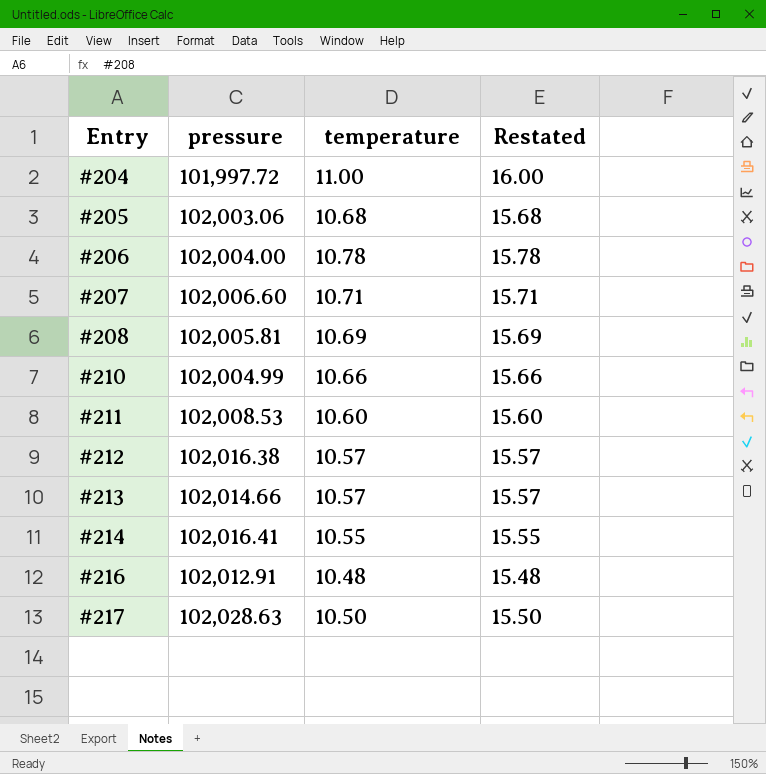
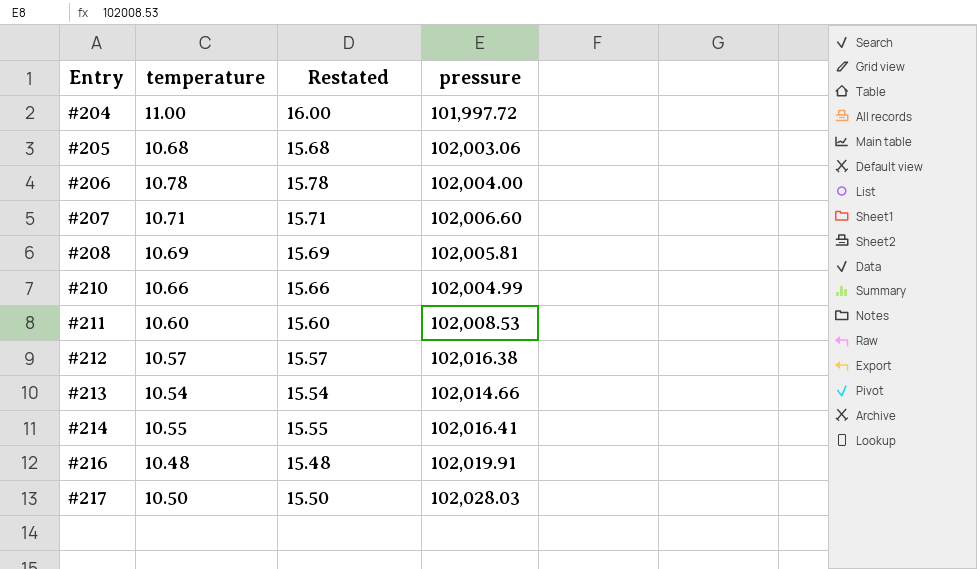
column pressure | position: 2 -> 4
#213 | temperature: 10.57 -> 10.54
#213 | Restated: 15.57 -> 15.54
#216 | pressure: 102,012.91 -> 102,019.91
#217 | pressure: 102,028.63 -> 102,028.03

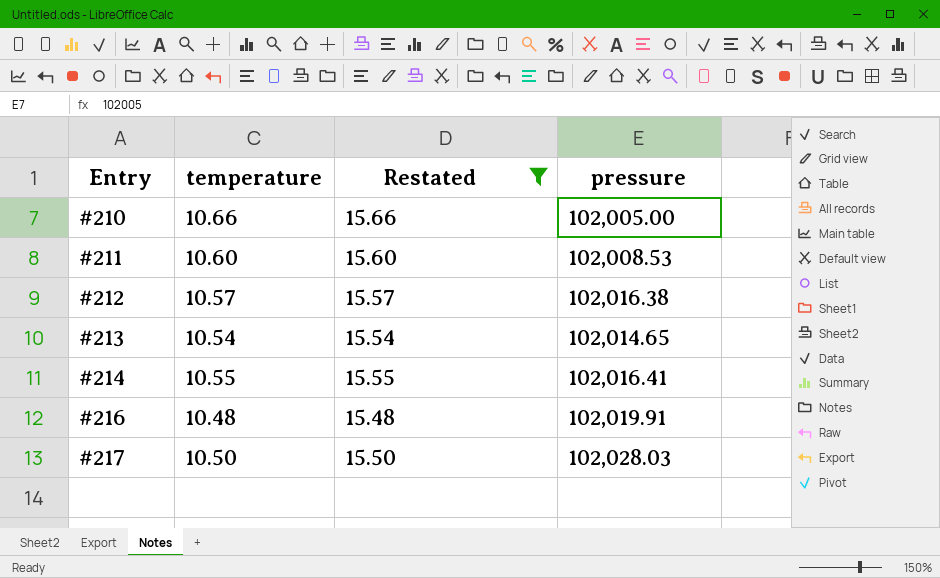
filter: none -> Restated <= 15.66
#210 | pressure: 102,004.99 -> 102,005.00
#213 | pressure: 102,014.66 -> 102,014.65

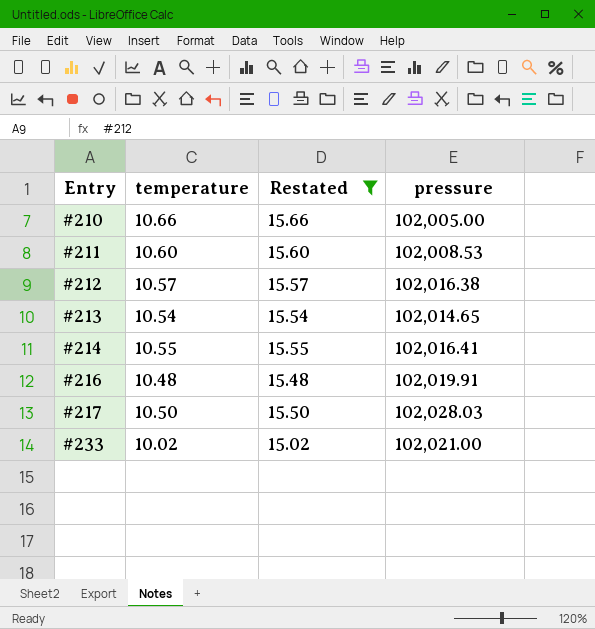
row #233: none -> 10.02 | 15.02 | 102,021.00

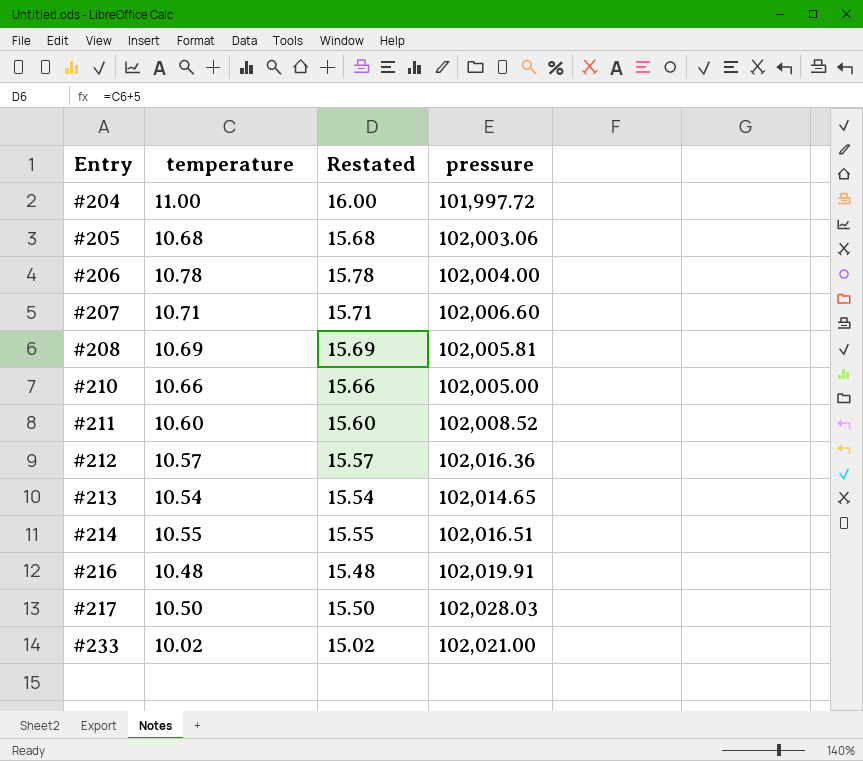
filter: Restated <= 15.66 -> none
#211 | pressure: 102,008.53 -> 102,008.52
#212 | pressure: 102,016.38 -> 102,016.36
#214 | pressure: 102,016.41 -> 102,016.51

